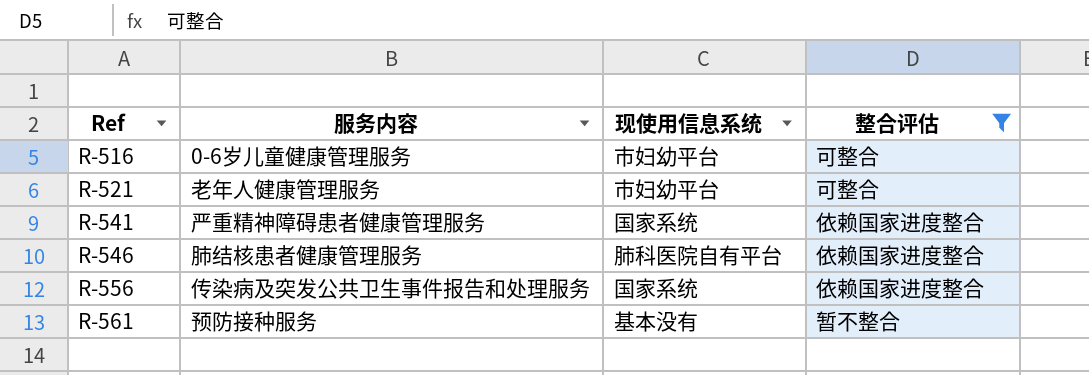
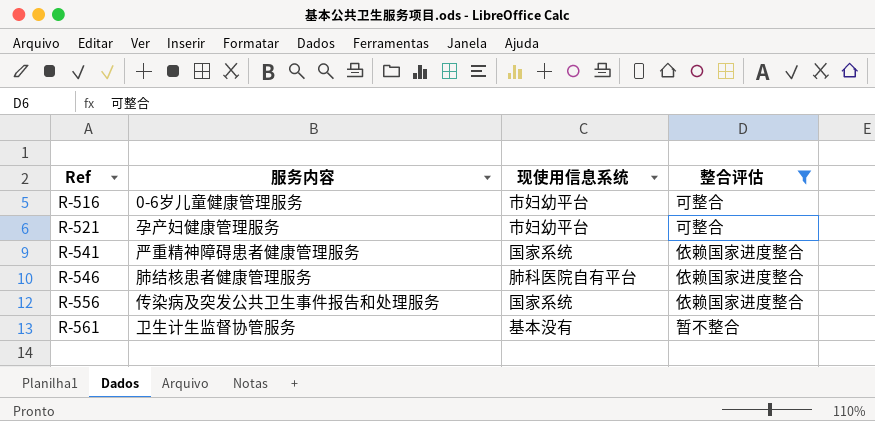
R-521 | 服务内容: 老年人健康管理服务 -> 孕产妇健康管理服务
R-561 | 服务内容: 预防接种服务 -> 卫生计生监督协管服务

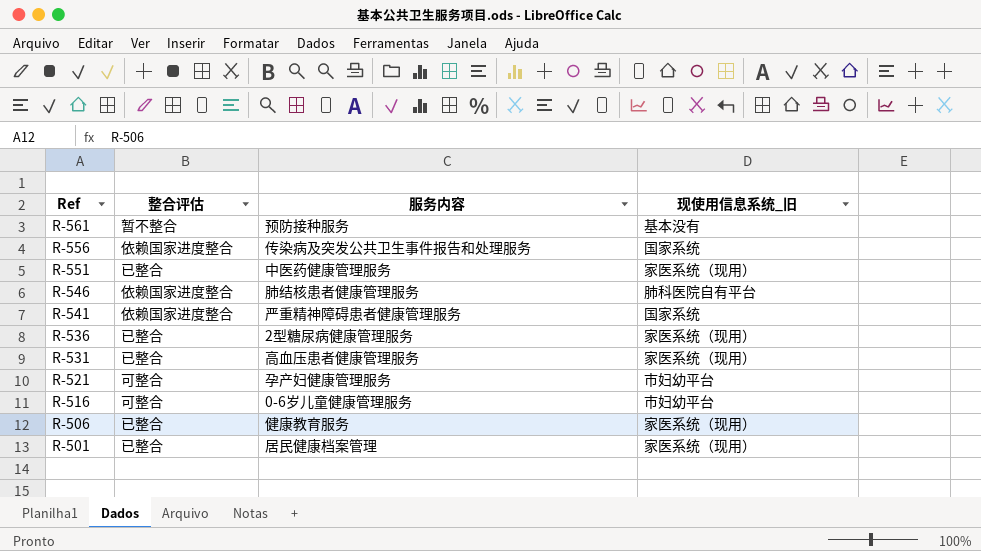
filter: 整合评估 != 已整合 -> none
row order: Ref ascending -> Ref descending
column 整合评估 | position: 4 -> 2
column name: 现使用信息系统 -> 现使用信息系统_旧
R-561 | 服务内容: 卫生计生监督协管服务 -> 预防接种服务

